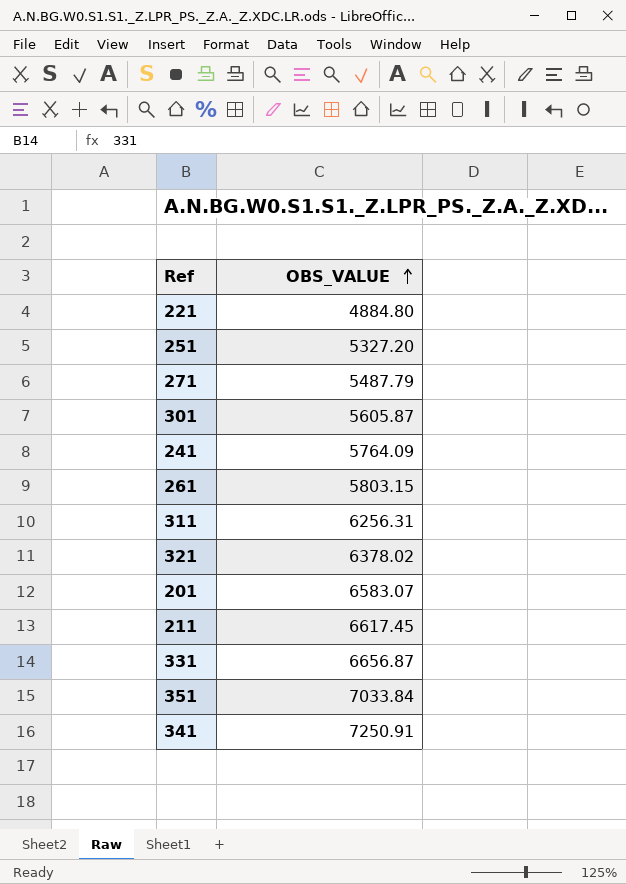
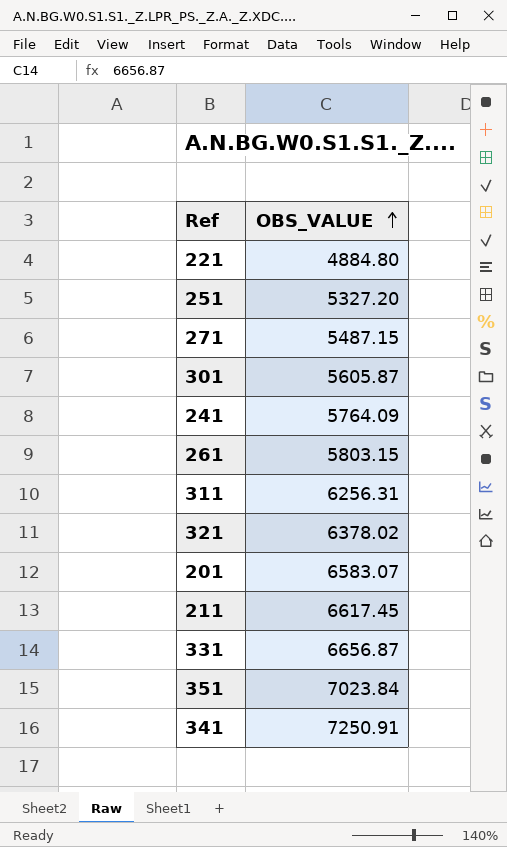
271 | OBS_VALUE: 5487.79 -> 5487.15
351 | OBS_VALUE: 7033.84 -> 7023.84

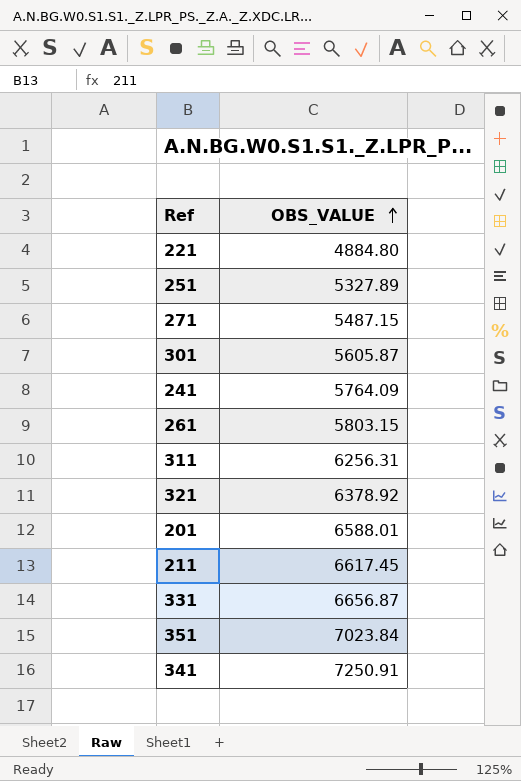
251 | OBS_VALUE: 5327.20 -> 5327.89
321 | OBS_VALUE: 6378.02 -> 6378.92
201 | OBS_VALUE: 6583.07 -> 6588.01

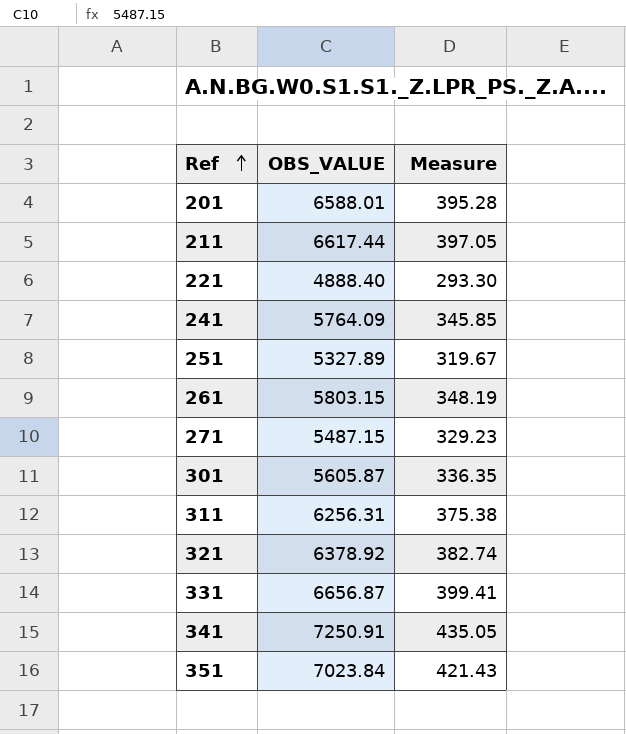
row order: OBS_VALUE ascending -> Ref ascending
column Measure | formula: none -> [OBS_VALUE] * 0.06
211 | OBS_VALUE: 6617.45 -> 6617.44
221 | OBS_VALUE: 4884.80 -> 4888.40

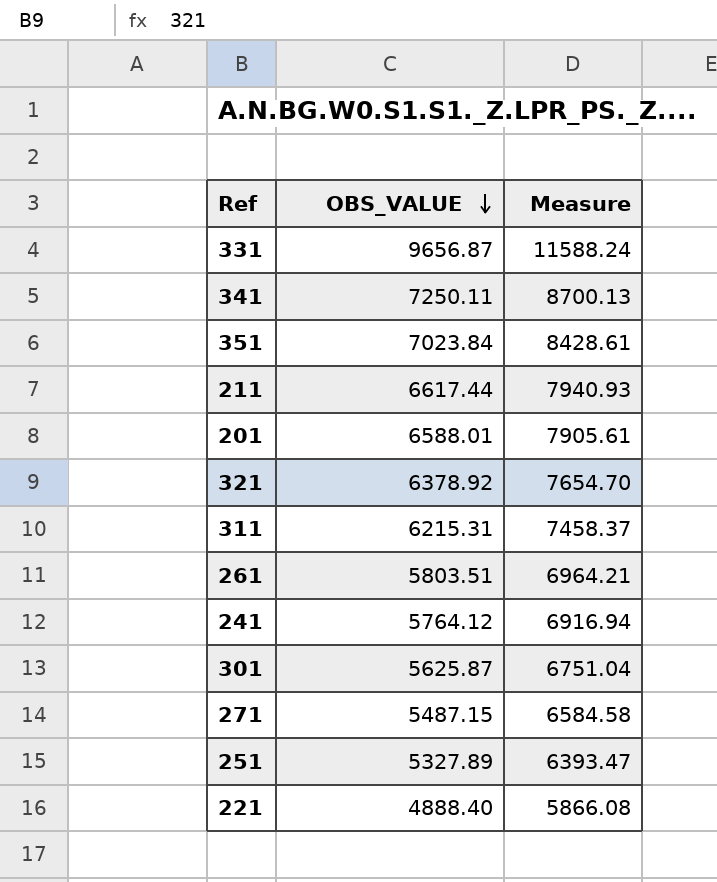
row order: Ref ascending -> OBS_VALUE descending
column Measure | formula: [OBS_VALUE] * 0.06 -> [OBS_VALUE] * 1.2
331 | OBS_VALUE: 6656.87 -> 9656.87
341 | OBS_VALUE: 7250.91 -> 7250.11
311 | OBS_VALUE: 6256.31 -> 6215.31
261 | OBS_VALUE: 5803.15 -> 5803.51
241 | OBS_VALUE: 5764.09 -> 5764.12
301 | OBS_VALUE: 5605.87 -> 5625.87

